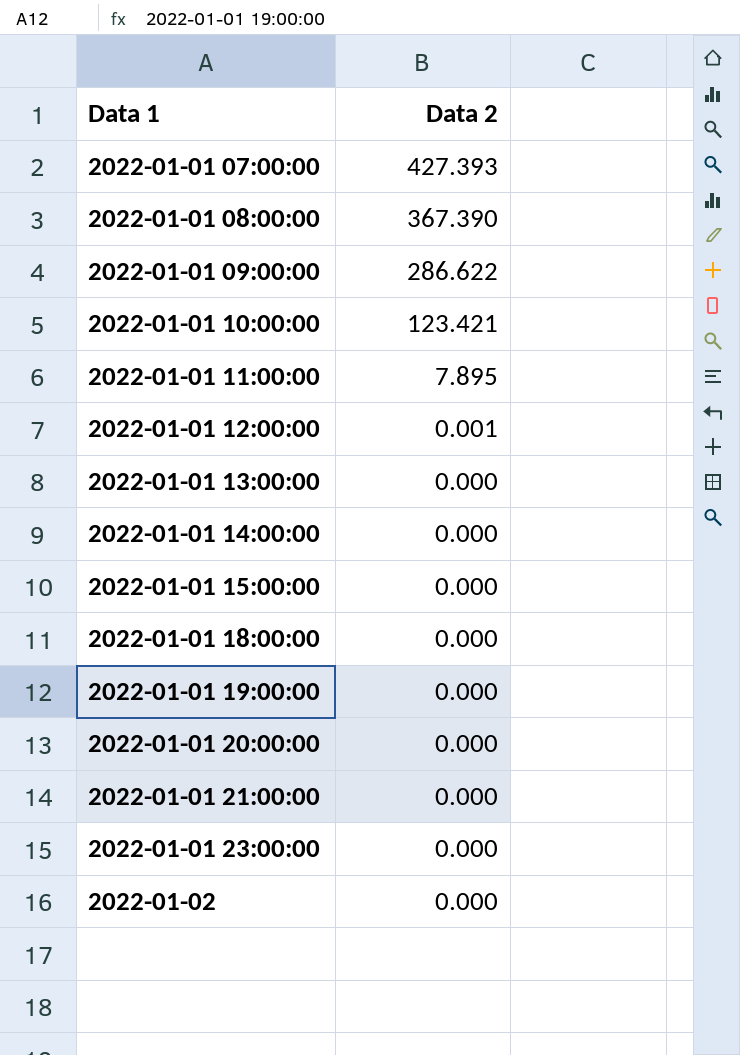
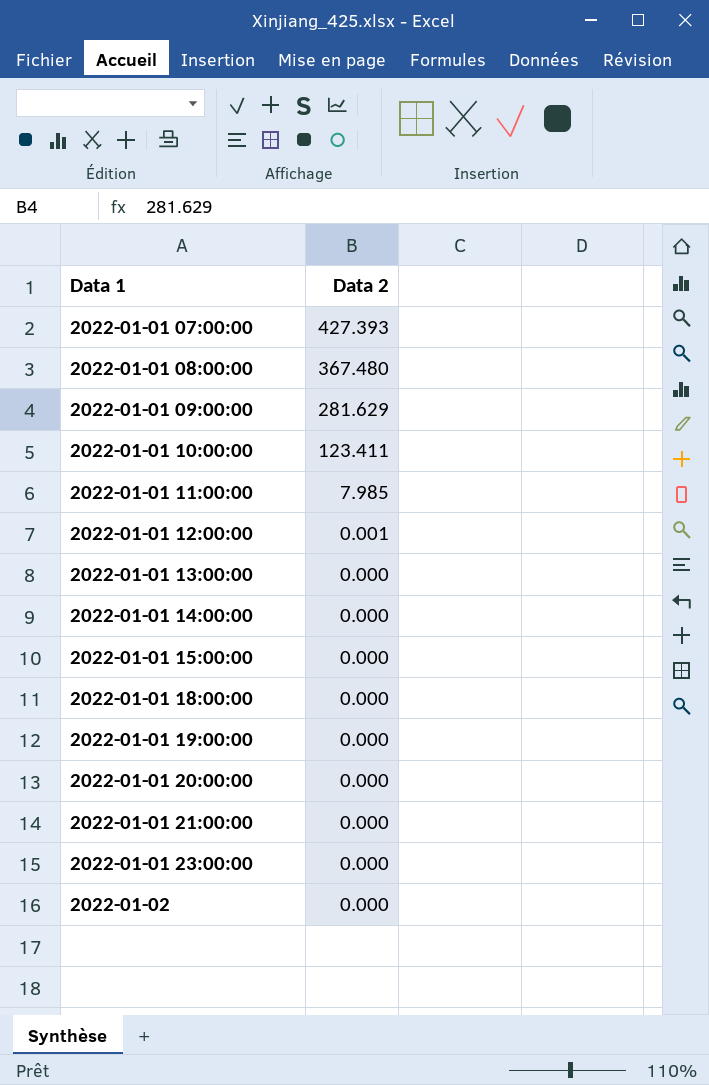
2022-01-01 08:00:00 | Data 2: 367.390 -> 367.480
2022-01-01 09:00:00 | Data 2: 286.622 -> 281.629
2022-01-01 10:00:00 | Data 2: 123.421 -> 123.411
2022-01-01 11:00:00 | Data 2: 7.895 -> 7.985

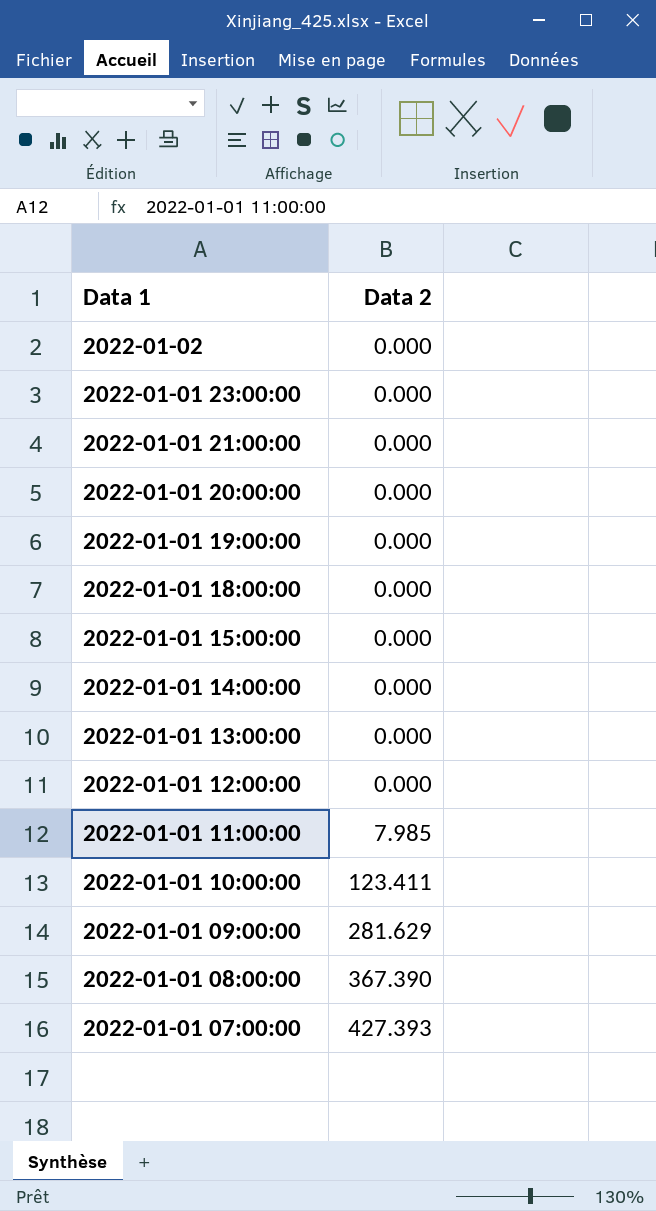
row order: Data 1 ascending -> Data 1 descending
2022-01-01 12:00:00 | Data 2: 0.001 -> 0.000
2022-01-01 08:00:00 | Data 2: 367.480 -> 367.390

